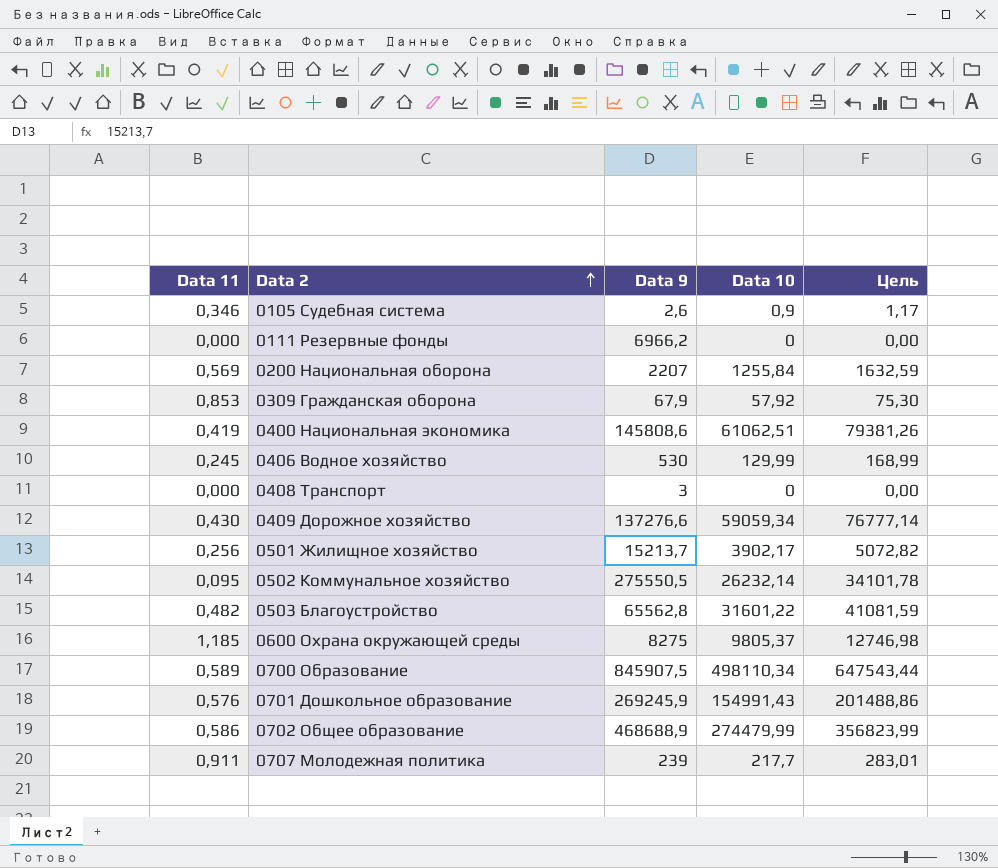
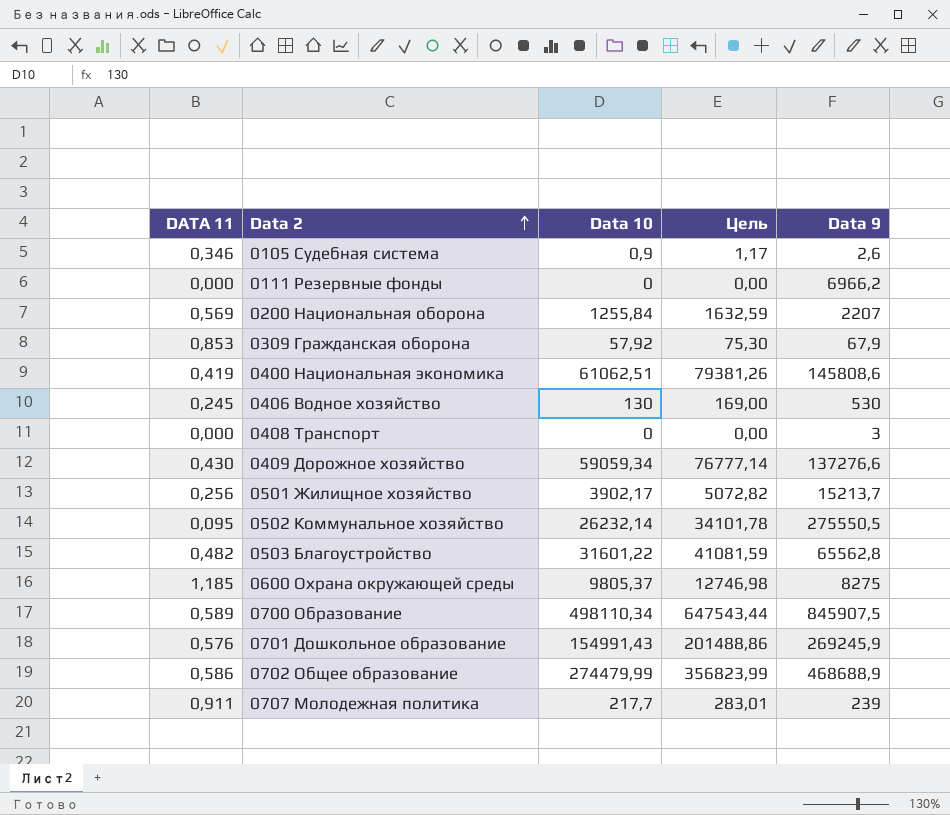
column name: Data 11 -> DATA 11
column Data 9 | position: 3 -> 5
0406 Водное хозяйство | Data 10: 129,99 -> 130
0406 Водное хозяйство | Цель: 168,99 -> 169,00

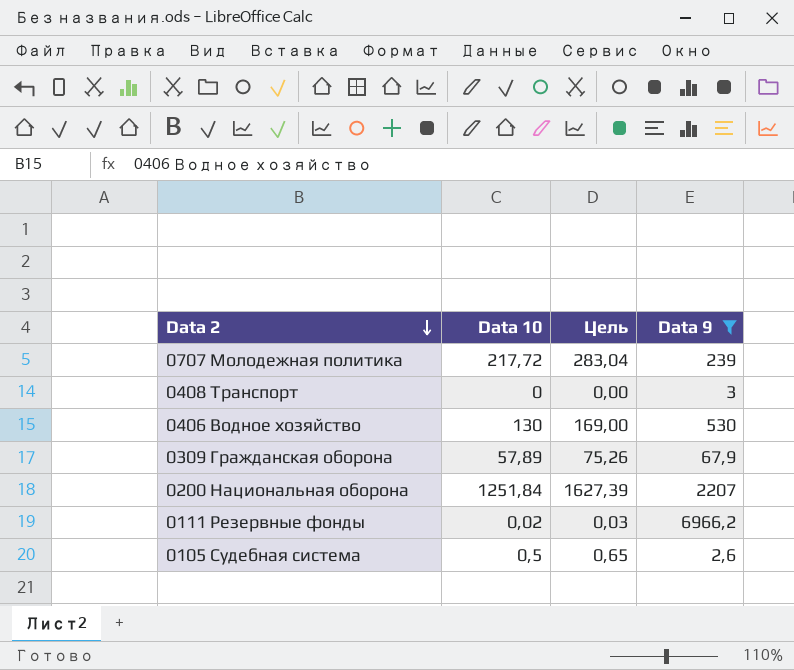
filter: none -> Data 9 <= 6966,2
row order: Data 2 ascending -> Data 2 descending
column DATA 11 | formula: [Data 10] / [Data 9] -> none
0707 Молодежная политика | Data 10: 217,7 -> 217,72
0707 Молодежная политика | Цель: 283,01 -> 283,04
0309 Гражданская оборона | Data 10: 57,92 -> 57,89
0309 Гражданская оборона | Цель: 75,30 -> 75,26
0200 Национальная оборона | Data 10: 1255,84 -> 1251,84
0200 Национальная оборона | Цель: 1632,59 -> 1627,39
0111 Резервные фонды | Data 10: 0 -> 0,02
0111 Резервные фонды | Цель: 0,00 -> 0,03
0105 Судебная система | Data 10: 0,9 -> 0,5
0105 Судебная система | Цель: 1,17 -> 0,65

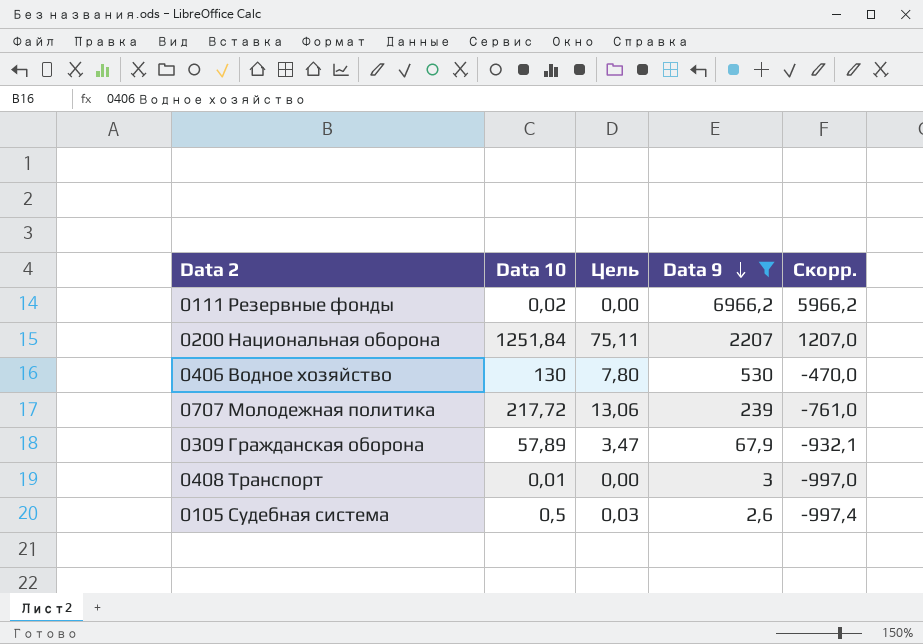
row order: Data 2 descending -> Data 9 descending
column Цель | formula: [Data 10] * 1,3 -> [Data 10] * 0,06
column Скорр. | formula: none -> [Data 9] - 1000
0408 Транспорт | Data 10: 0 -> 0,01

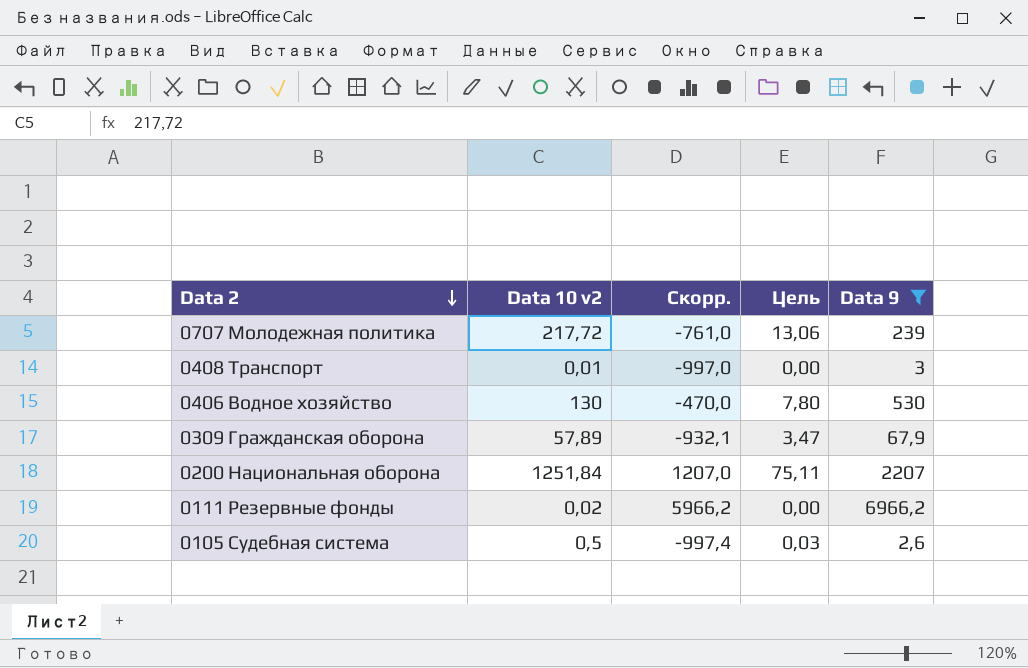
row order: Data 9 descending -> Data 2 descending
column name: Data 10 -> Data 10 v2
column Скорр. | position: 5 -> 3

